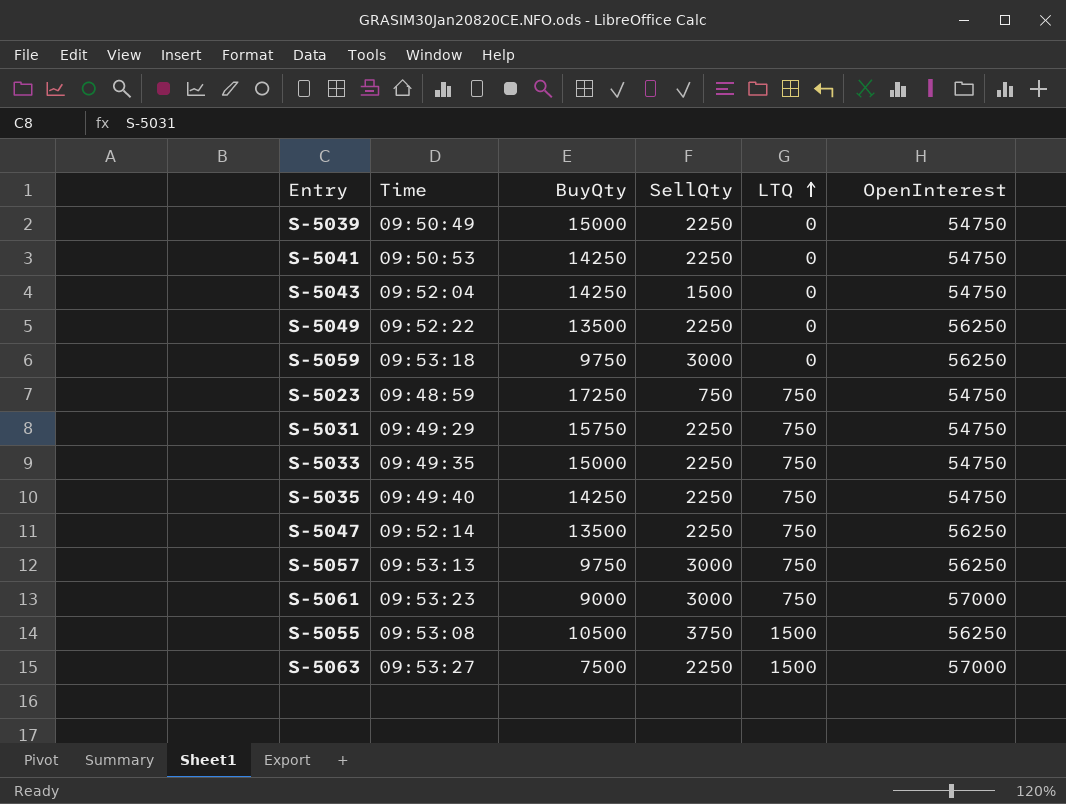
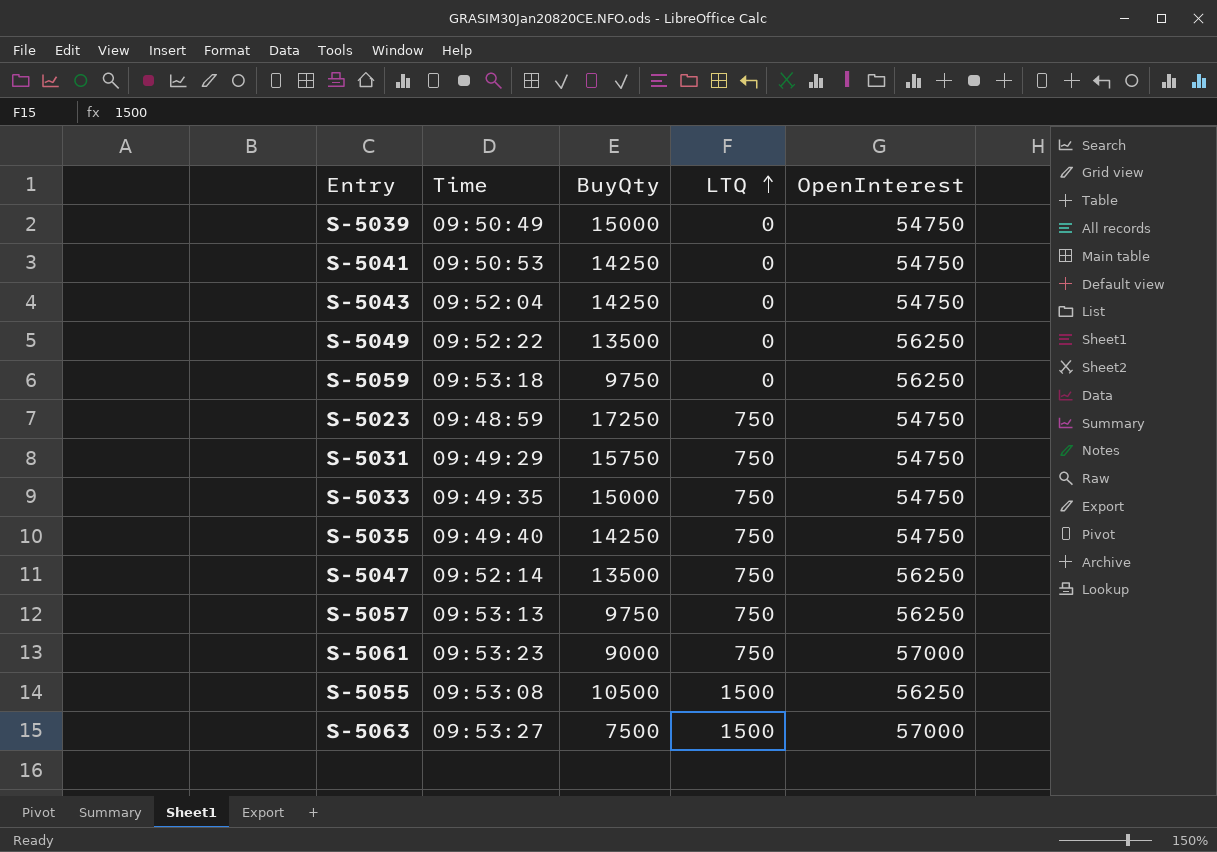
column SellQty | position: 4 -> none

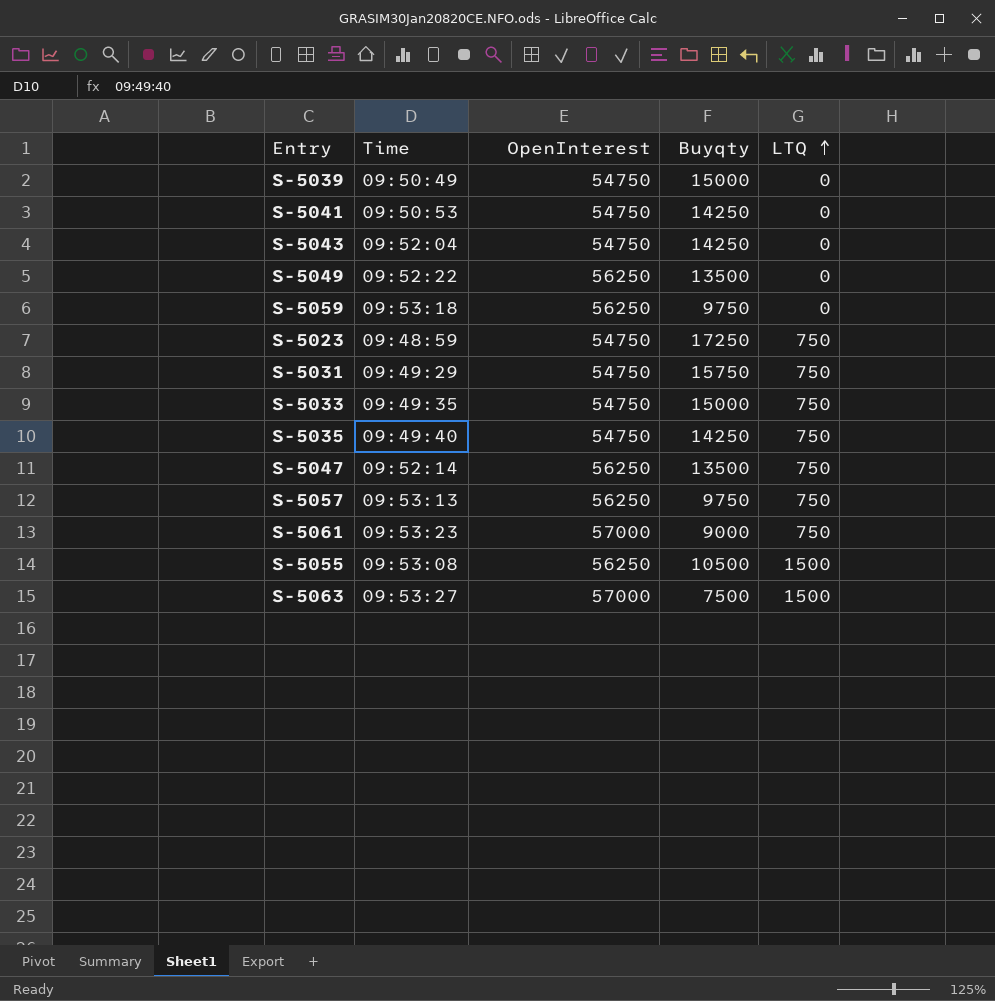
column OpenInterest | position: 5 -> 3
column name: BuyQty -> Buyqty

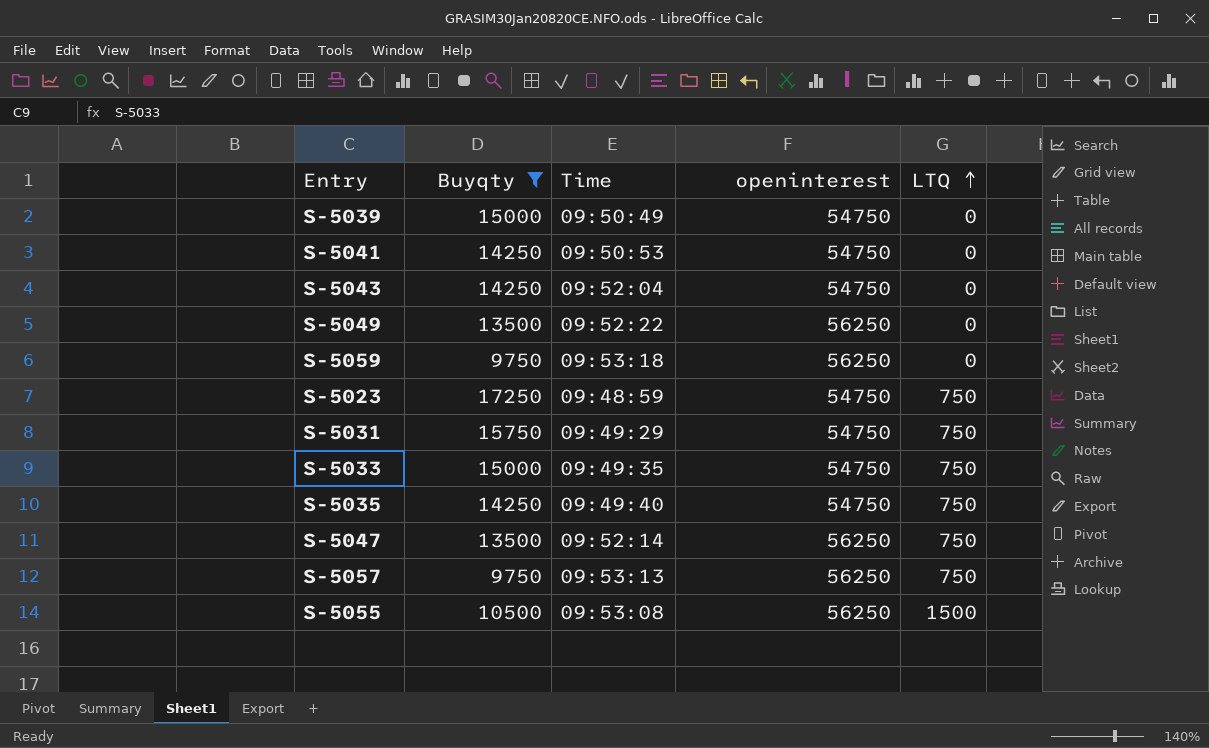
filter: none -> Buyqty >= 9750
column Buyqty | position: 4 -> 2
column name: OpenInterest -> openinterest

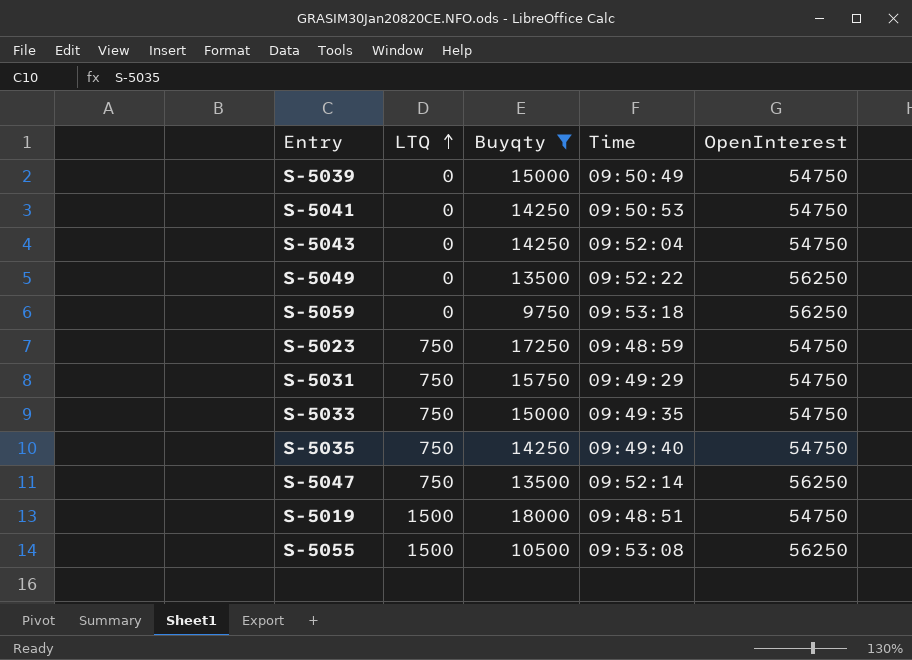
column LTQ | position: 5 -> 2
column name: openinterest -> OpenInterest
row S-5057: 9750 | 09:53:13 | 56250 | 750 -> none
row S-5019: none -> 1500 | 18000 | 09:48:51 | 54750

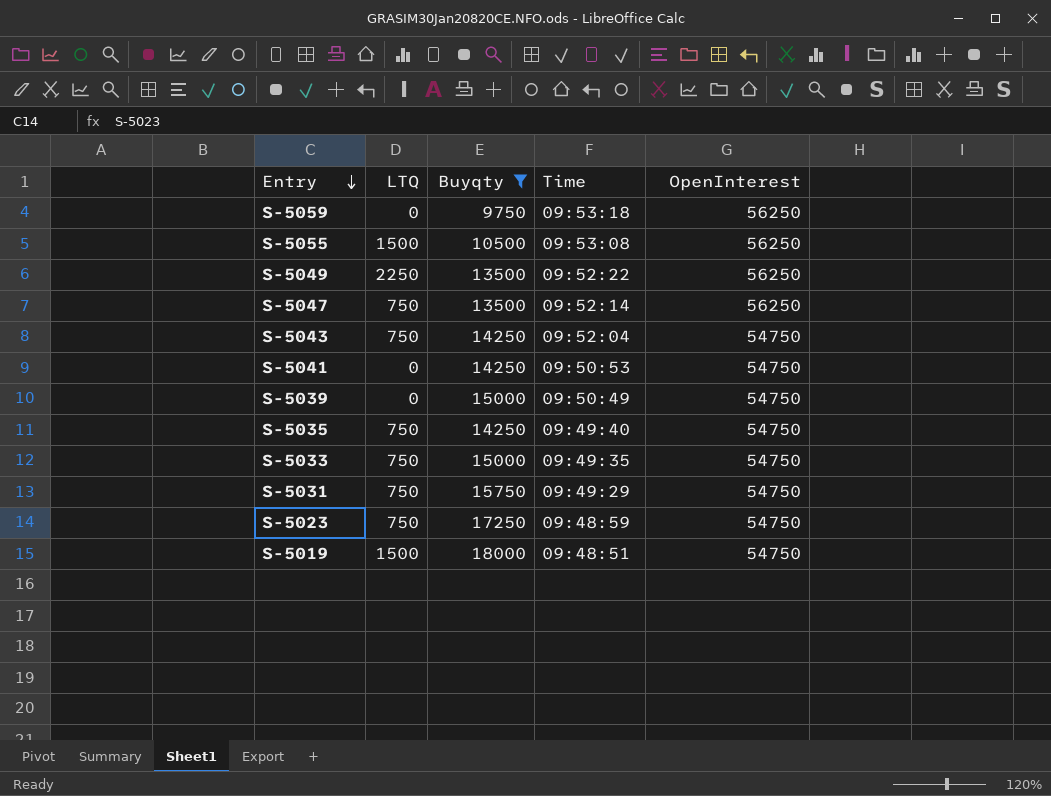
row order: LTQ ascending -> Entry descending
S-5049 | LTQ: 0 -> 2250
S-5043 | LTQ: 0 -> 750

